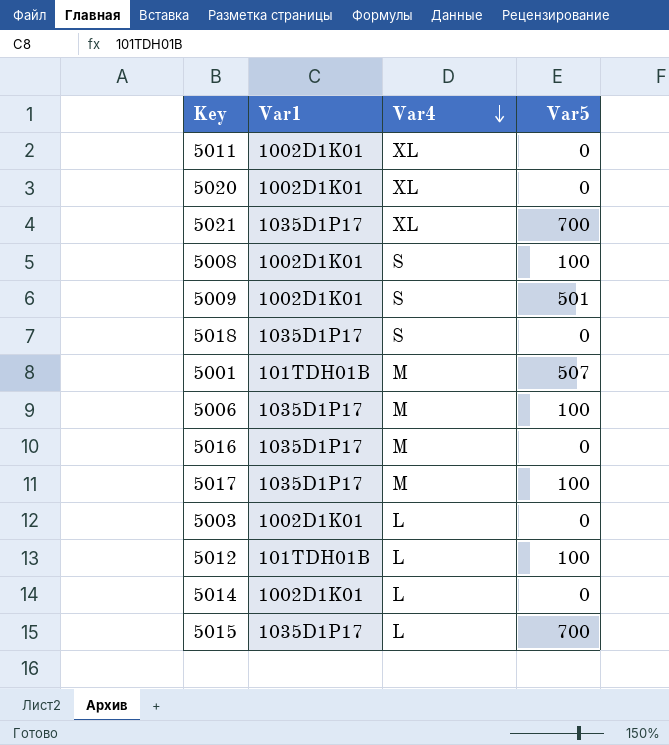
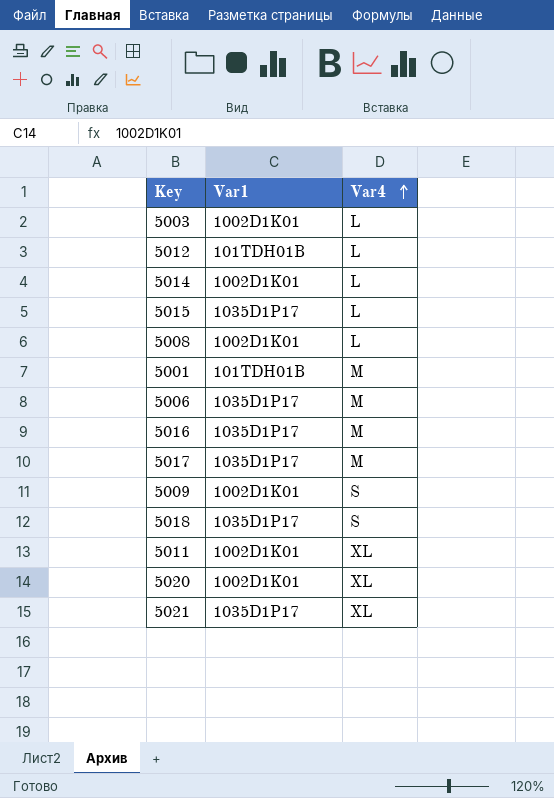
row order: Var4 descending -> Var4 ascending
column Var5 | position: 4 -> none
5008 | Var4: S -> L

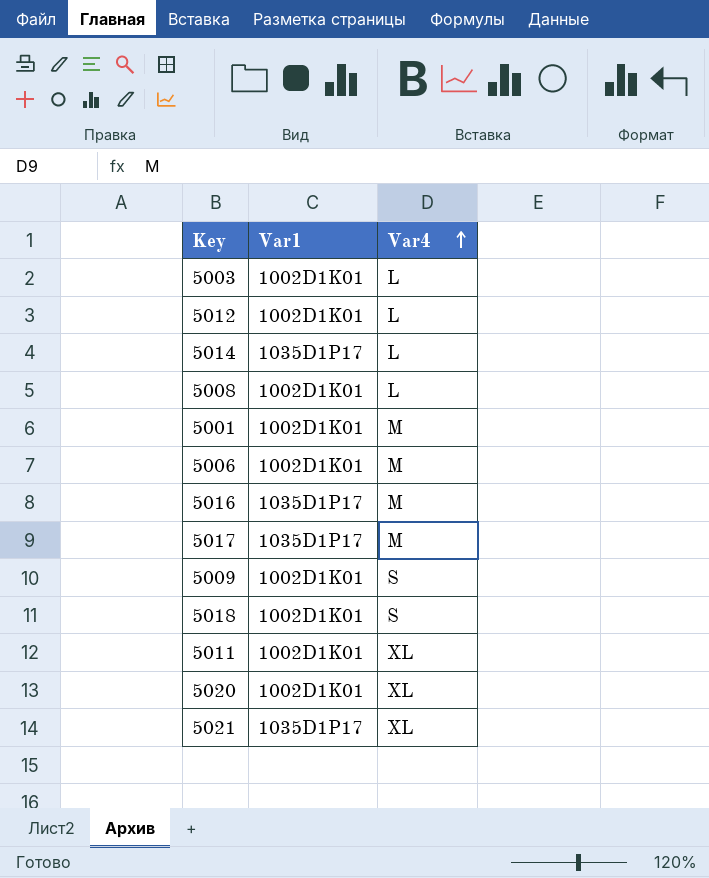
row 5015: 1035D1P17 | L -> none
5012 | Var1: 101TDH01B -> 1002D1K01
5014 | Var1: 1002D1K01 -> 1035D1P17
5001 | Var1: 101TDH01B -> 1002D1K01
5006 | Var1: 1035D1P17 -> 1002D1K01
5018 | Var1: 1035D1P17 -> 1002D1K01

